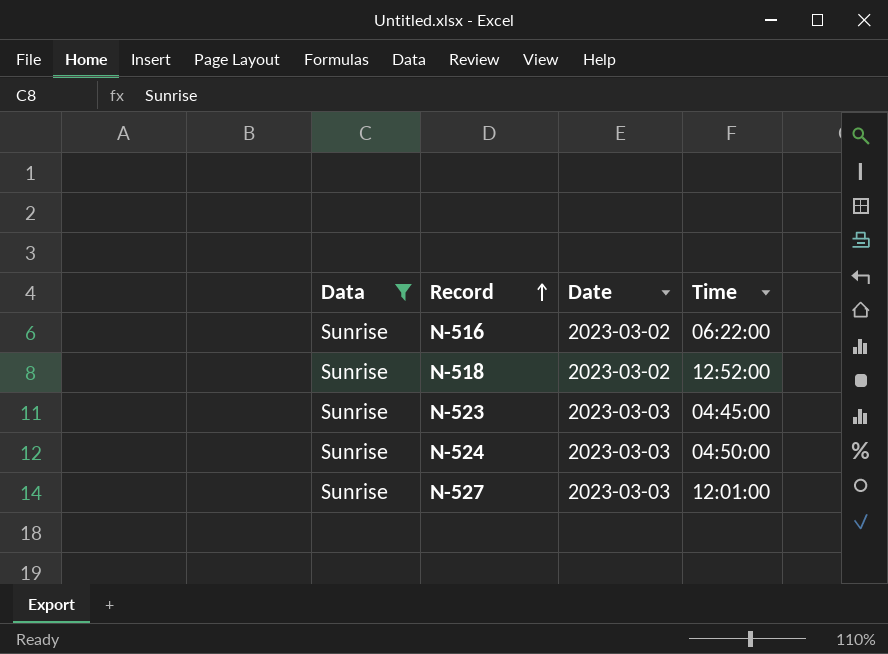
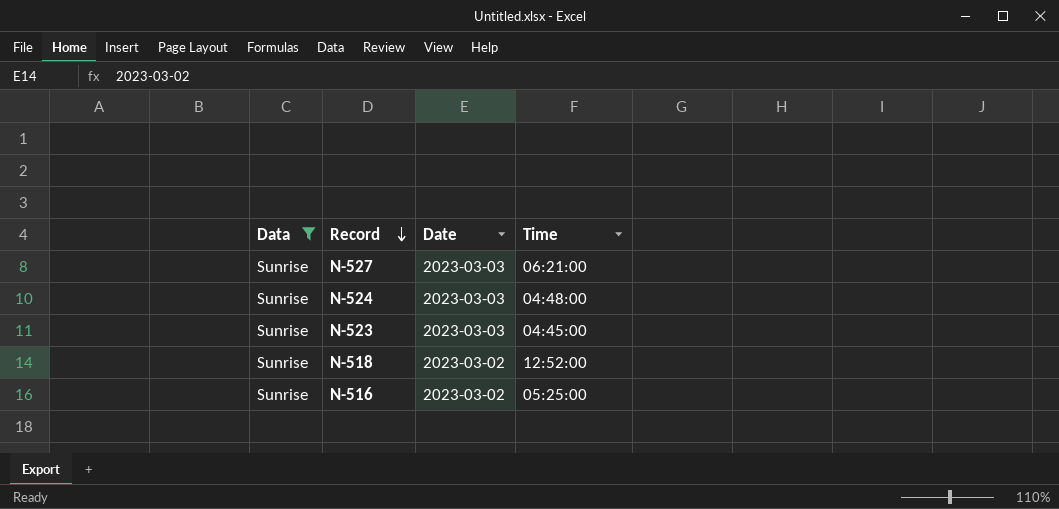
row order: Record ascending -> Record descending
N-527 | Time: 12:01:00 -> 06:21:00
N-524 | Time: 04:50:00 -> 04:48:00
N-516 | Time: 06:22:00 -> 05:25:00

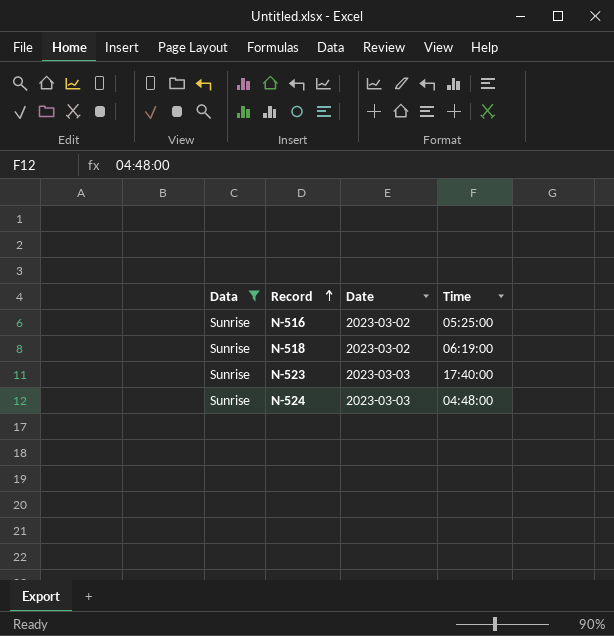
row order: Record descending -> Record ascending
row N-527: Sunrise | 2023-03-03 | 06:21:00 -> none
N-518 | Time: 12:52:00 -> 06:19:00
N-523 | Time: 04:45:00 -> 17:40:00

